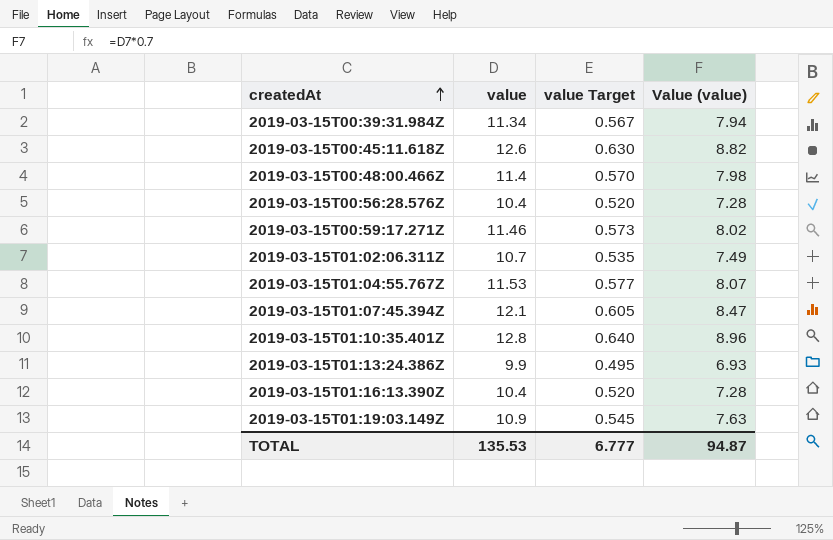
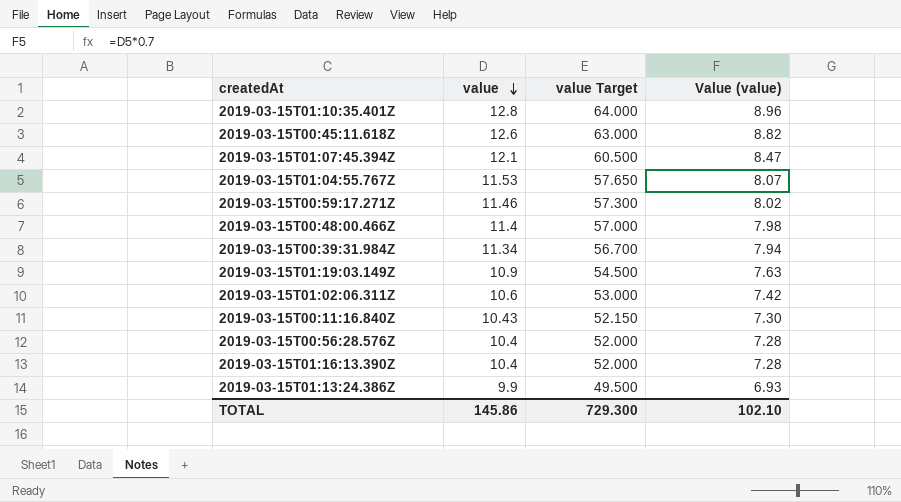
row order: createdAt ascending -> value descending
column value Target | formula: [value] * 0.05 -> [value] * 5
2019-03-15T01:02:06.311Z | value: 10.7 -> 10.6
2019-03-15T01:02:06.311Z | Value (value): 7.49 -> 7.42
row 2019-03-15T00:11:16.840Z: none -> 10.43 | 52.150 | 7.30
TOTAL | value: 135.53 -> 145.86
TOTAL | value Target: 6.777 -> 729.300
TOTAL | Value (value): 94.87 -> 102.10

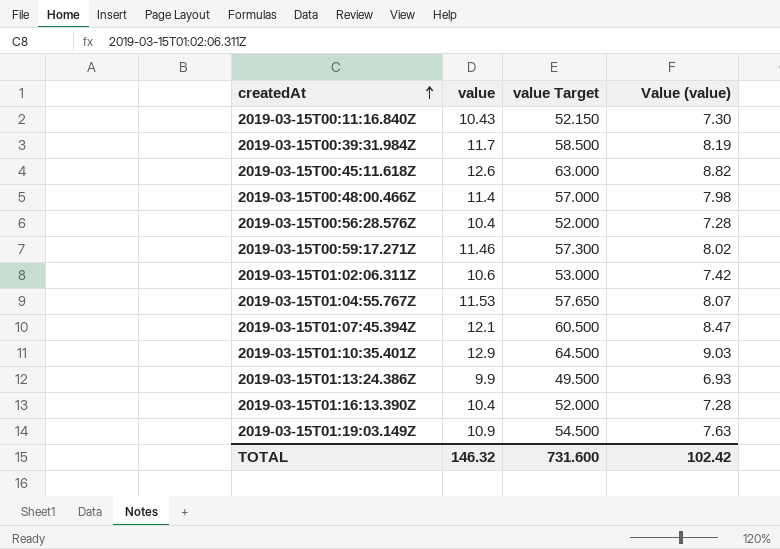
row order: value descending -> createdAt ascending
2019-03-15T00:39:31.984Z | value: 11.34 -> 11.7
2019-03-15T00:39:31.984Z | value Target: 56.700 -> 58.500
2019-03-15T00:39:31.984Z | Value (value): 7.94 -> 8.19
2019-03-15T01:10:35.401Z | value: 12.8 -> 12.9
2019-03-15T01:10:35.401Z | value Target: 64.000 -> 64.500
2019-03-15T01:10:35.401Z | Value (value): 8.96 -> 9.03
TOTAL | value: 145.86 -> 146.32
TOTAL | value Target: 729.300 -> 731.600
TOTAL | Value (value): 102.10 -> 102.42

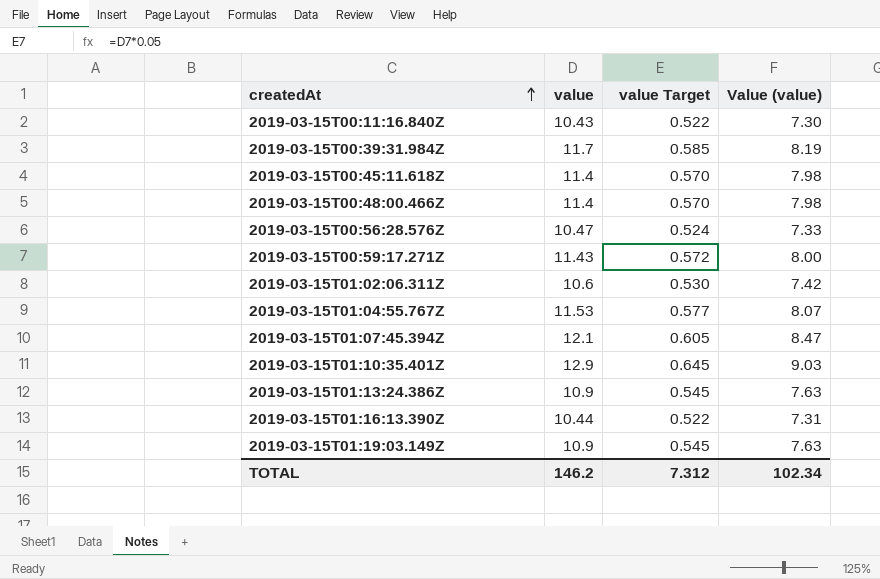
column value Target | formula: [value] * 5 -> [value] * 0.05
2019-03-15T00:45:11.618Z | value: 12.6 -> 11.4
2019-03-15T00:45:11.618Z | Value (value): 8.82 -> 7.98
2019-03-15T00:56:28.576Z | value: 10.4 -> 10.47
2019-03-15T00:56:28.576Z | Value (value): 7.28 -> 7.33
2019-03-15T00:59:17.271Z | value: 11.46 -> 11.43
2019-03-15T00:59:17.271Z | Value (value): 8.02 -> 8.00
2019-03-15T01:13:24.386Z | value: 9.9 -> 10.9
2019-03-15T01:13:24.386Z | Value (value): 6.93 -> 7.63
2019-03-15T01:16:13.390Z | value: 10.4 -> 10.44
2019-03-15T01:16:13.390Z | Value (value): 7.28 -> 7.31
TOTAL | value: 146.32 -> 146.2
TOTAL | value Target: 731.600 -> 7.312
TOTAL | Value (value): 102.42 -> 102.34

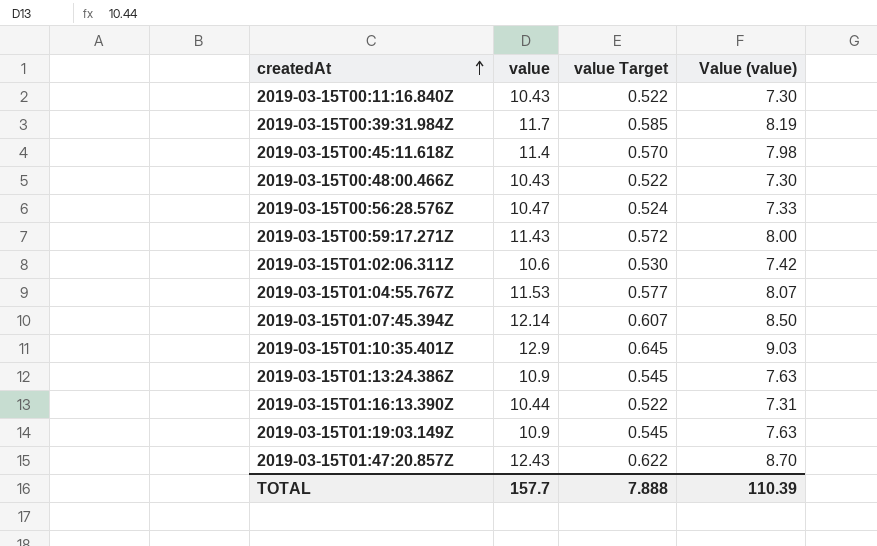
2019-03-15T00:48:00.466Z | value: 11.4 -> 10.43
2019-03-15T00:48:00.466Z | value Target: 0.570 -> 0.522
2019-03-15T00:48:00.466Z | Value (value): 7.98 -> 7.30
2019-03-15T01:07:45.394Z | value: 12.1 -> 12.14
2019-03-15T01:07:45.394Z | value Target: 0.605 -> 0.607
2019-03-15T01:07:45.394Z | Value (value): 8.47 -> 8.50
row 2019-03-15T01:47:20.857Z: none -> 12.43 | 0.622 | 8.70
TOTAL | value: 146.2 -> 157.7
TOTAL | value Target: 7.312 -> 7.888
TOTAL | Value (value): 102.34 -> 110.39

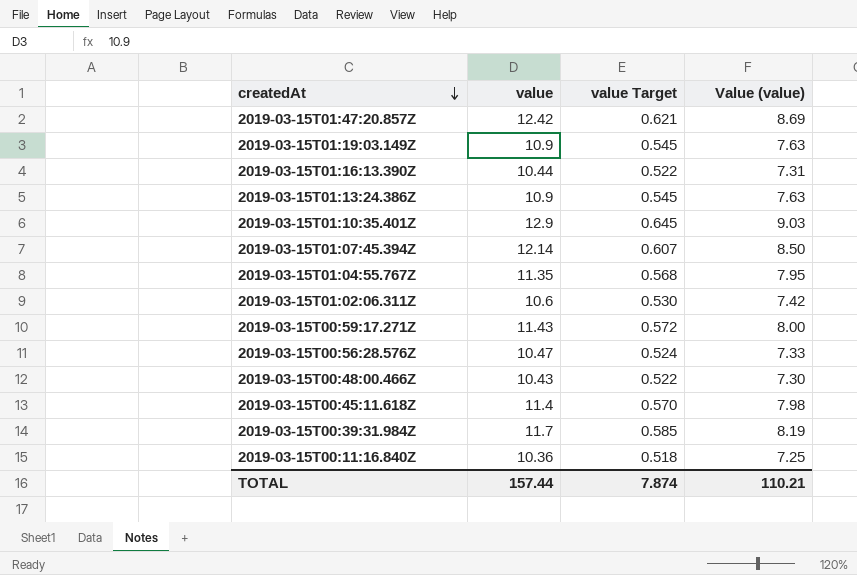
row order: createdAt ascending -> createdAt descending
2019-03-15T01:47:20.857Z | value: 12.43 -> 12.42
2019-03-15T01:47:20.857Z | value Target: 0.622 -> 0.621
2019-03-15T01:47:20.857Z | Value (value): 8.70 -> 8.69
2019-03-15T01:04:55.767Z | value: 11.53 -> 11.35
2019-03-15T01:04:55.767Z | value Target: 0.577 -> 0.568
2019-03-15T01:04:55.767Z | Value (value): 8.07 -> 7.95
2019-03-15T00:11:16.840Z | value: 10.43 -> 10.36
2019-03-15T00:11:16.840Z | value Target: 0.522 -> 0.518
2019-03-15T00:11:16.840Z | Value (value): 7.30 -> 7.25
TOTAL | value: 157.7 -> 157.44
TOTAL | value Target: 7.888 -> 7.874
TOTAL | Value (value): 110.39 -> 110.21

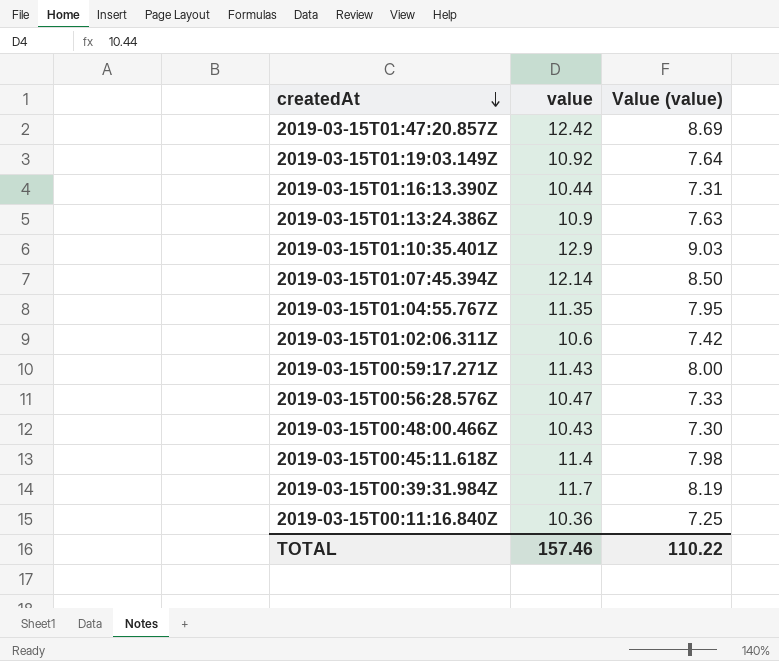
column value Target | formula: [value] * 0.05 -> none
2019-03-15T01:19:03.149Z | value: 10.9 -> 10.92
2019-03-15T01:19:03.149Z | Value (value): 7.63 -> 7.64
TOTAL | value: 157.44 -> 157.46
TOTAL | Value (value): 110.21 -> 110.22

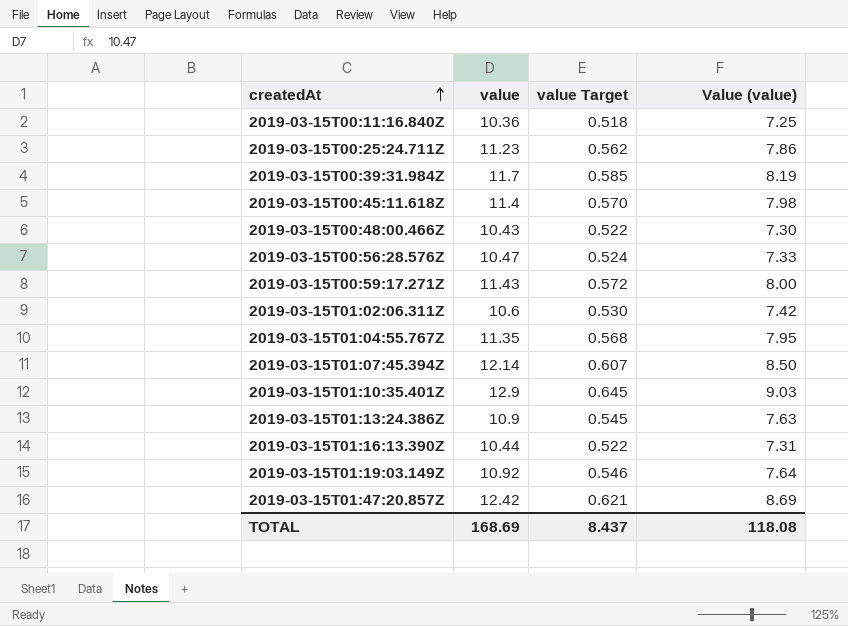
row order: createdAt descending -> createdAt ascending
column value Target | formula: none -> [value] * 0.05
row 2019-03-15T00:25:24.711Z: none -> 11.23 | 0.562 | 7.86
TOTAL | value: 157.46 -> 168.69
TOTAL | Value (value): 110.22 -> 118.08

